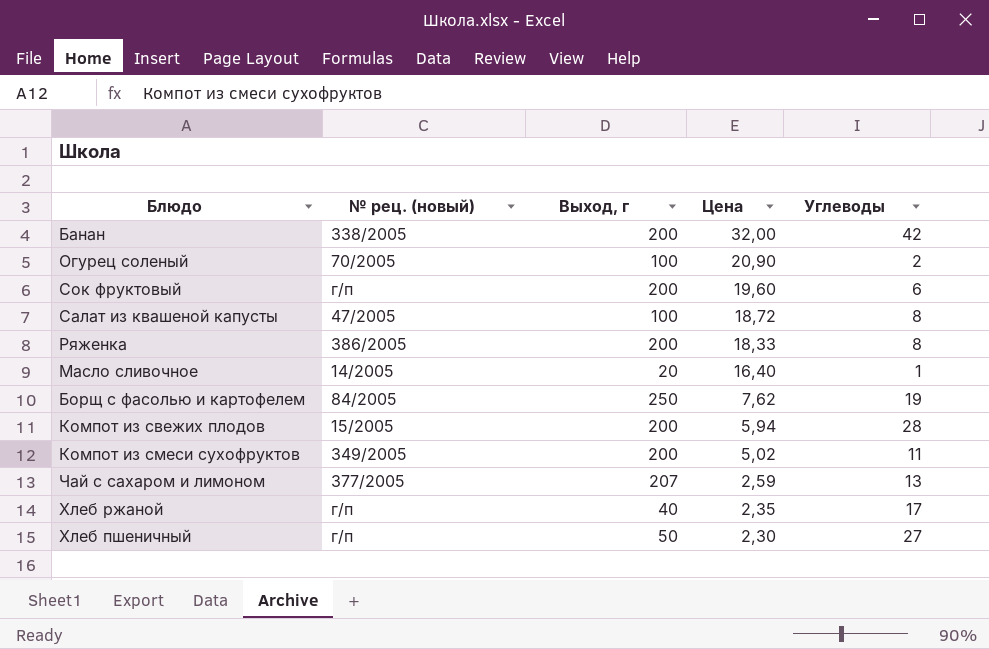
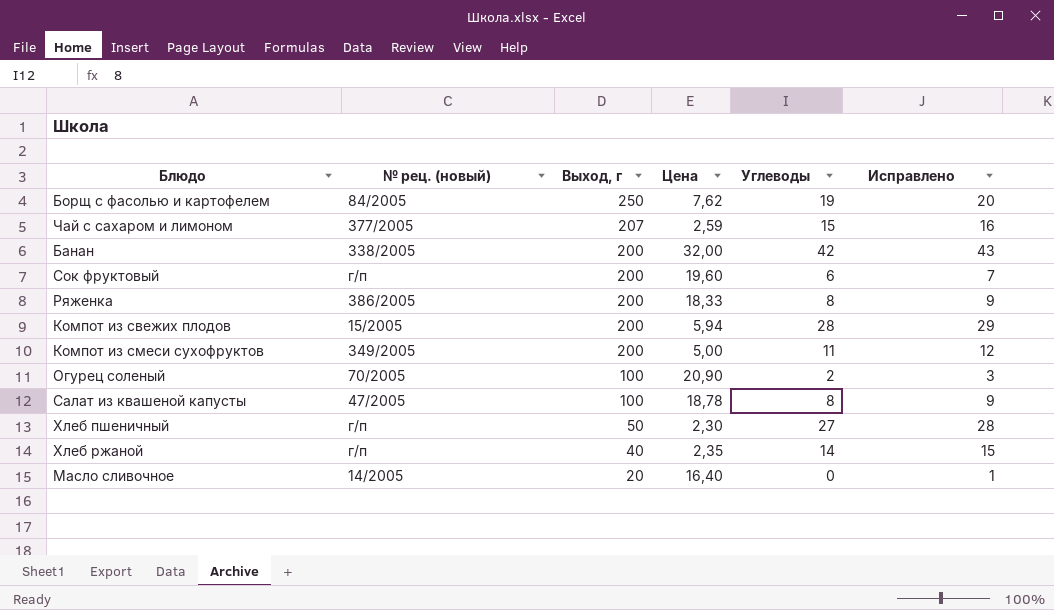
row order: Цена descending -> Выход, г descending
column Исправлено | formula: none -> [Углеводы] + 1
Чай с сахаром и лимоном | Углеводы: 13 -> 15
Компот из смеси сухофруктов | Цена: 5,02 -> 5,00
Салат из квашеной капусты | Цена: 18,72 -> 18,78
Хлеб ржаной | Углеводы: 17 -> 14
Масло сливочное | Углеводы: 1 -> 0

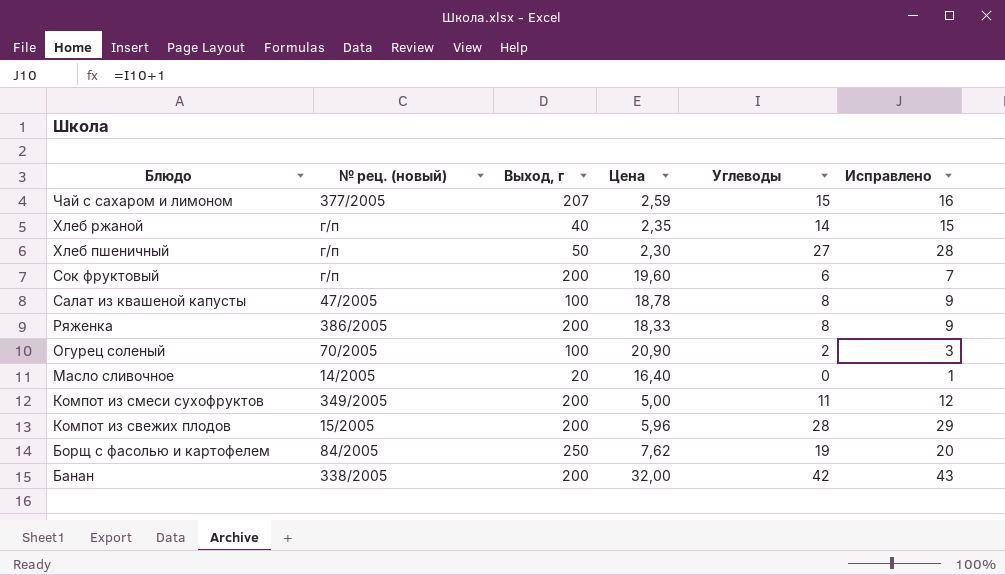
row order: Выход, г descending -> Блюдо descending
Компот из свежих плодов | Цена: 5,94 -> 5,96

